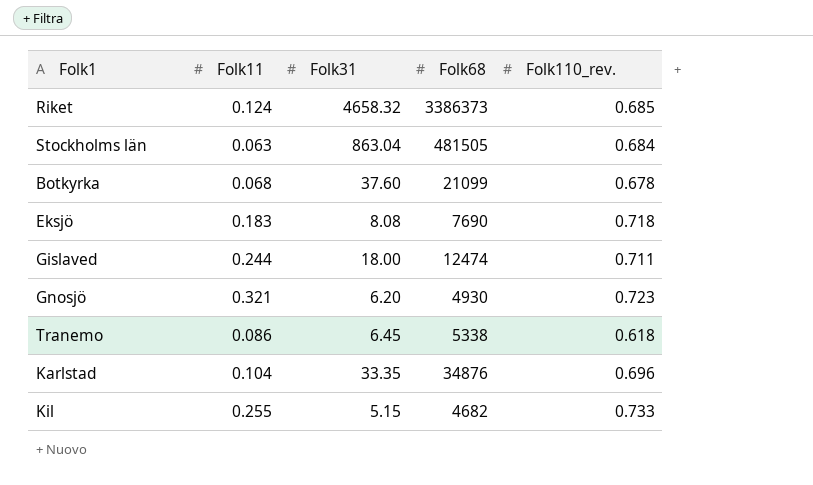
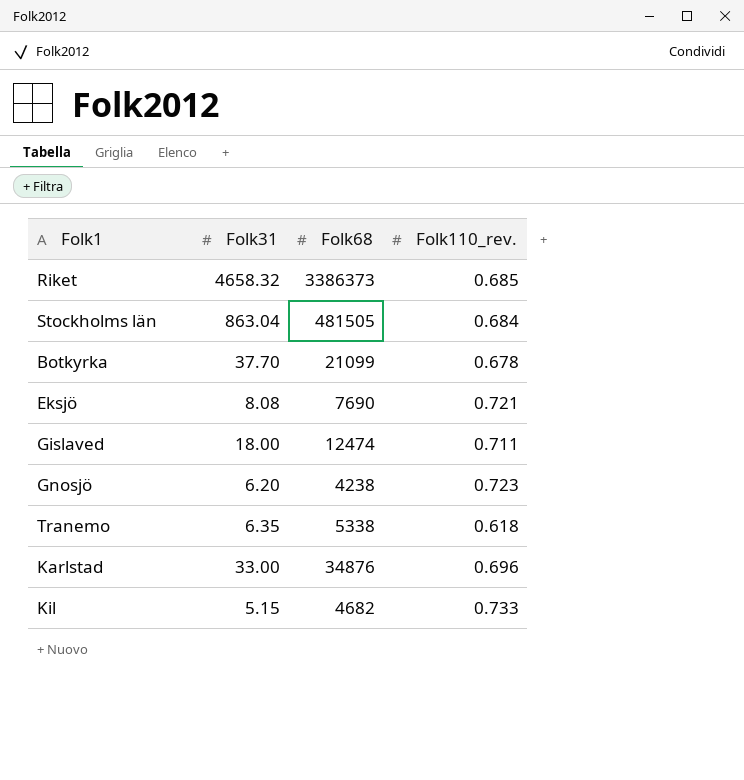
column Folk11 | position: 2 -> none
Botkyrka | Folk31: 37.60 -> 37.70
Eksjö | Folk110_rev.: 0.718 -> 0.721
Gnosjö | Folk68: 4930 -> 4238
Tranemo | Folk31: 6.45 -> 6.35
Karlstad | Folk31: 33.35 -> 33.00

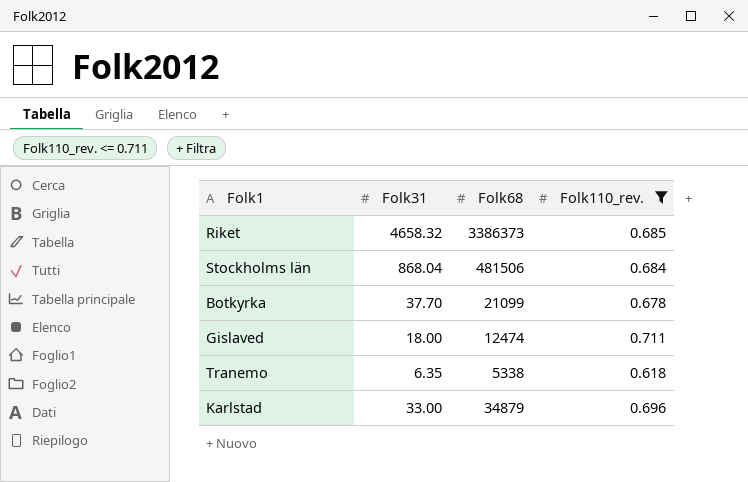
filter: none -> Folk110_rev. <= 0.711
Stockholms län | Folk31: 863.04 -> 868.04
Stockholms län | Folk68: 481505 -> 481506
Karlstad | Folk68: 34876 -> 34879

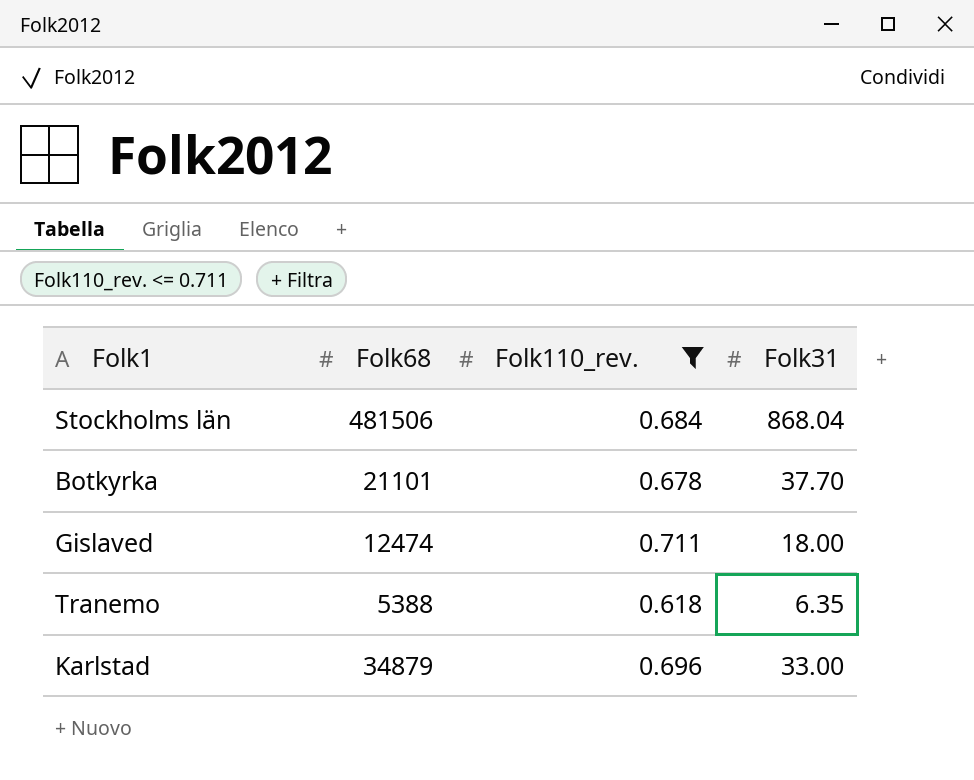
column Folk31 | position: 2 -> 4
row Riket: 4658.32 | 3386373 | 0.685 -> none
Botkyrka | Folk68: 21099 -> 21101
Tranemo | Folk68: 5338 -> 5388

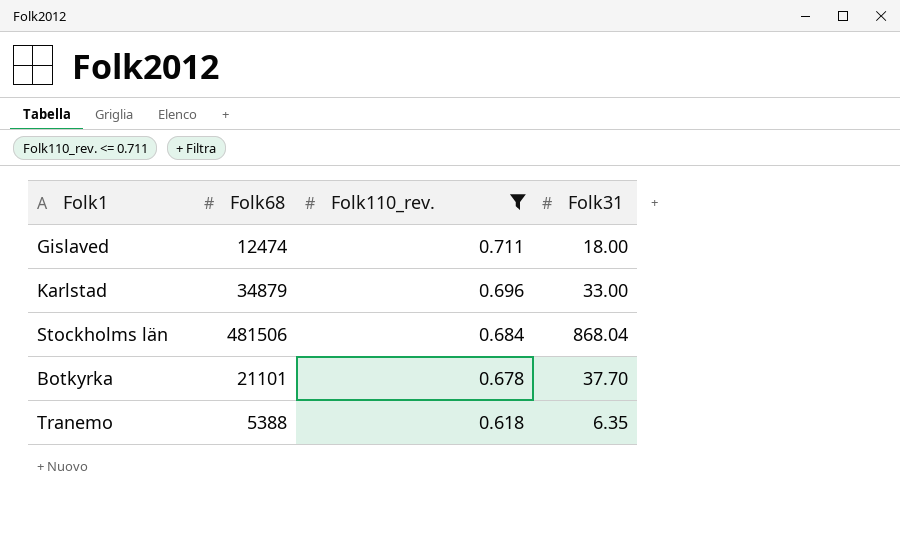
row order: none -> Folk110_rev. descending

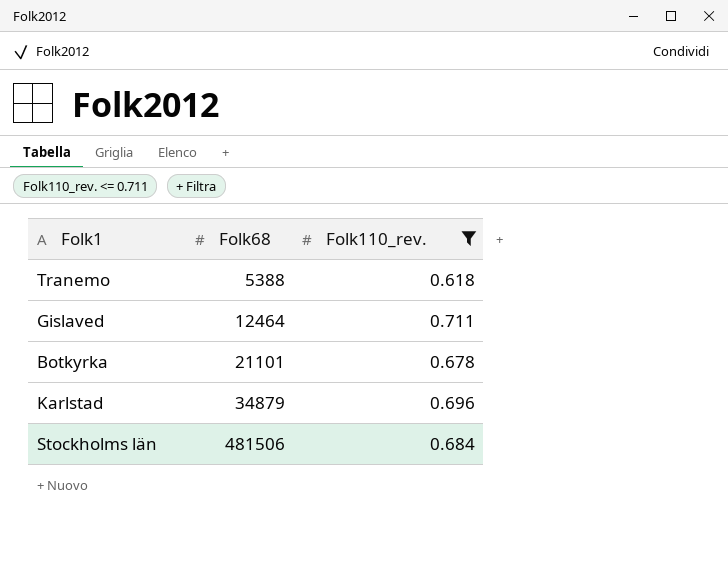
row order: Folk110_rev. descending -> Folk68 ascending
column Folk31 | position: 4 -> none
Gislaved | Folk68: 12474 -> 12464

